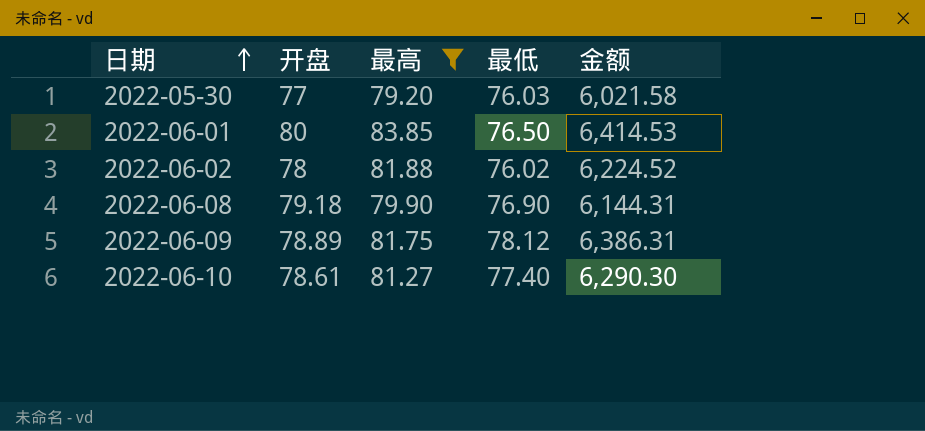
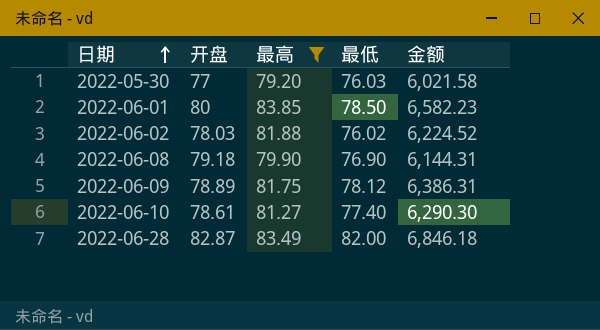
2022-06-01 | 最低: 76.50 -> 78.50
2022-06-01 | 金额: 6,414.53 -> 6,582.23
2022-06-02 | 开盘: 78 -> 78.03
row 2022-06-28: none -> 82.87 | 83.49 | 82.00 | 6,846.18

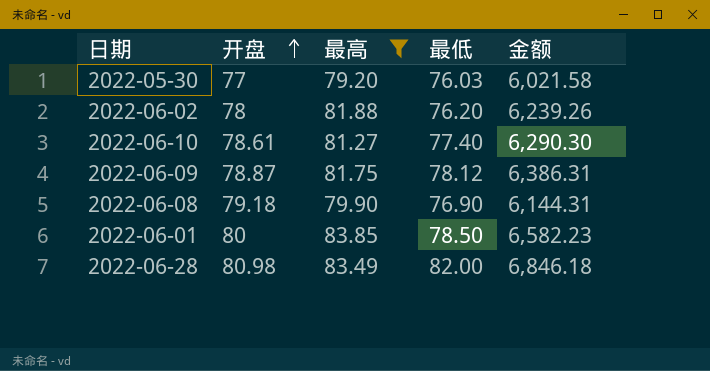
row order: 日期 ascending -> 开盘 ascending
2022-06-02 | 开盘: 78.03 -> 78
2022-06-02 | 最低: 76.02 -> 76.20
2022-06-02 | 金额: 6,224.52 -> 6,239.26
2022-06-09 | 开盘: 78.89 -> 78.87
2022-06-28 | 开盘: 82.87 -> 80.98

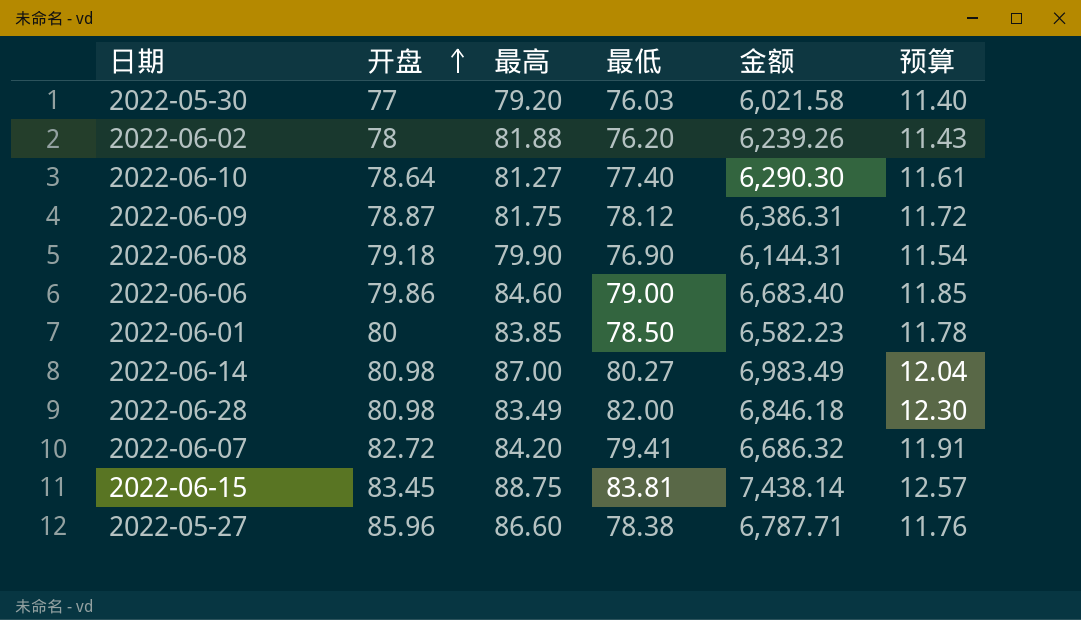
filter: 最高 <= 83.85 -> none
column 预算 | formula: none -> [最低] * 0.15
2022-06-10 | 开盘: 78.61 -> 78.64

